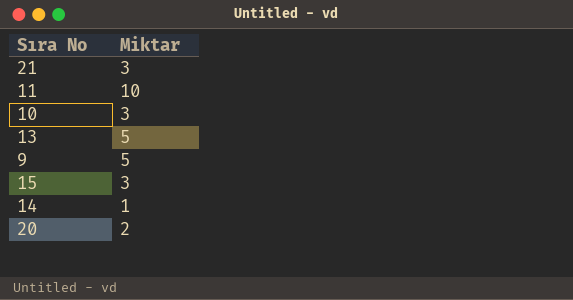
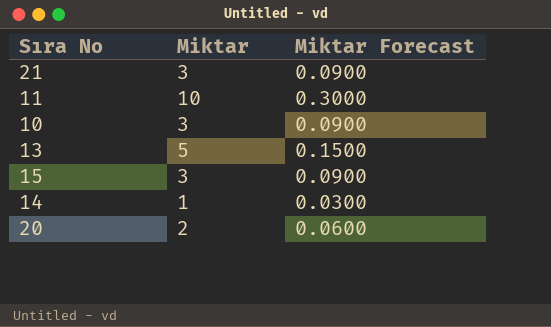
column Miktar Forecast | formula: none -> [Miktar] * 0.03
row 9: 5 -> none

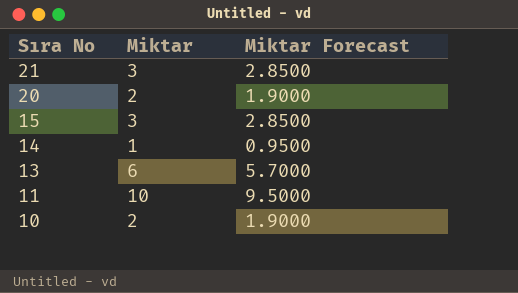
row order: none -> Sıra No descending
column Miktar Forecast | formula: [Miktar] * 0.03 -> [Miktar] * 0.95
13 | Miktar: 5 -> 6
10 | Miktar: 3 -> 2

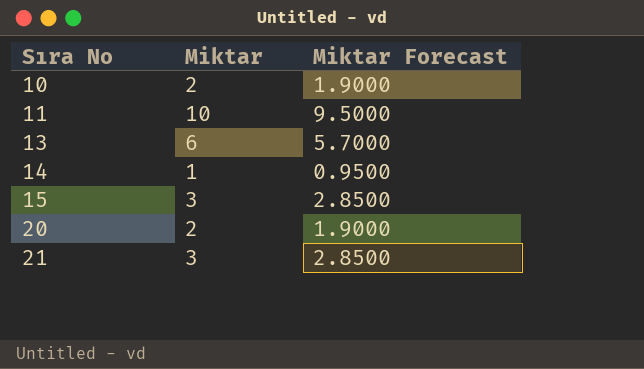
row order: Sıra No descending -> Sıra No ascending

